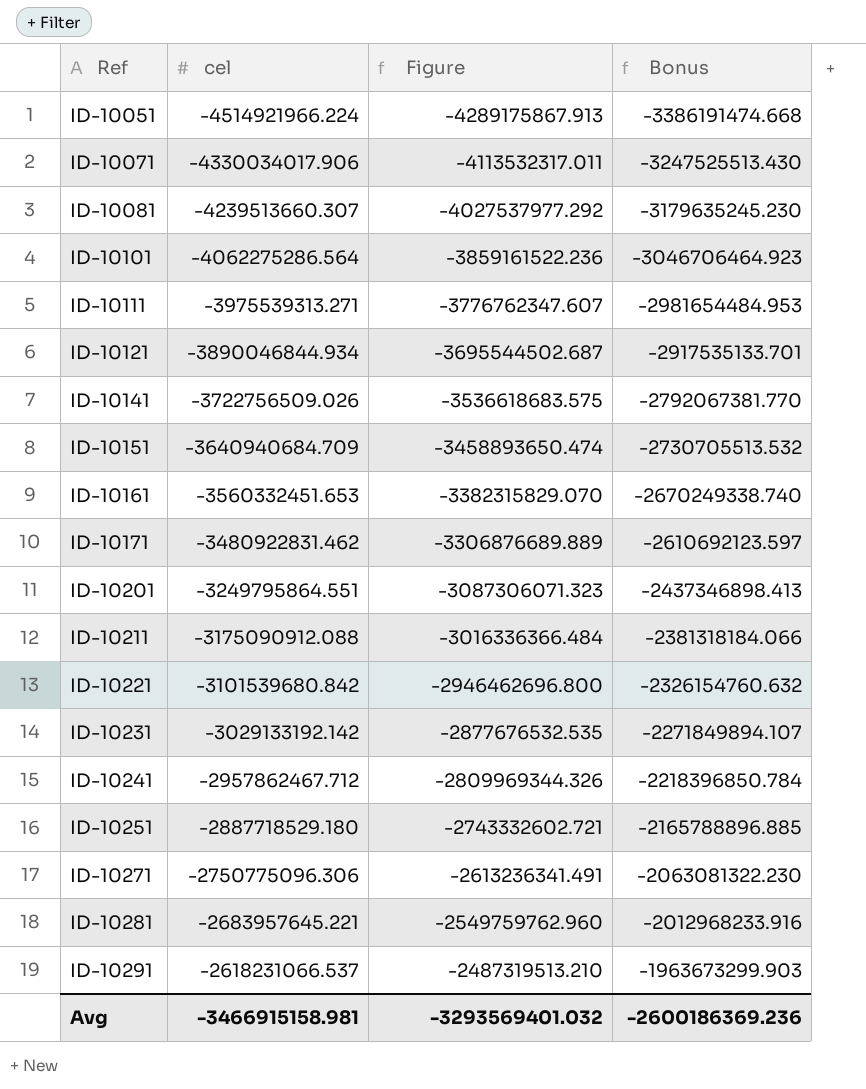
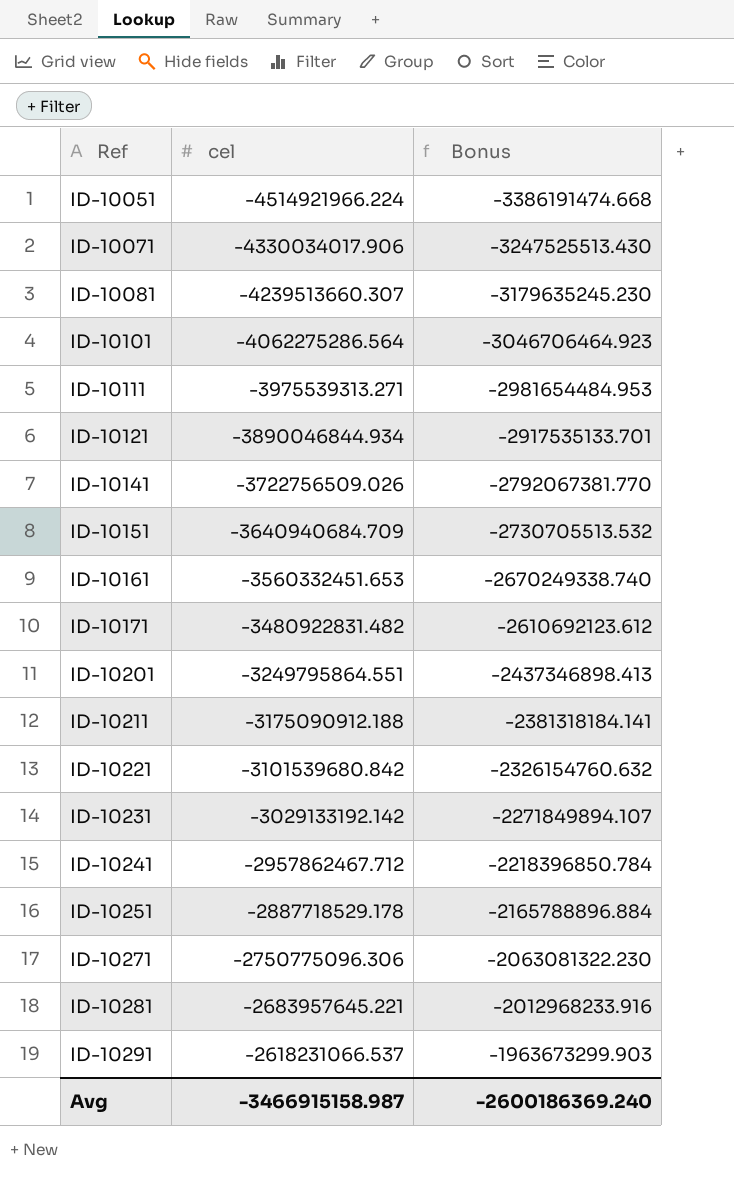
column Figure | formula: [cel] * 0.95 -> none
ID-10171 | cel: -3480922831.462 -> -3480922831.482
ID-10171 | Bonus: -2610692123.597 -> -2610692123.612
ID-10211 | cel: -3175090912.088 -> -3175090912.188
ID-10211 | Bonus: -2381318184.066 -> -2381318184.141
ID-10251 | cel: -2887718529.180 -> -2887718529.178
ID-10251 | Bonus: -2165788896.885 -> -2165788896.884
Avg | cel: -3466915158.981 -> -3466915158.987
Avg | Bonus: -2600186369.236 -> -2600186369.240

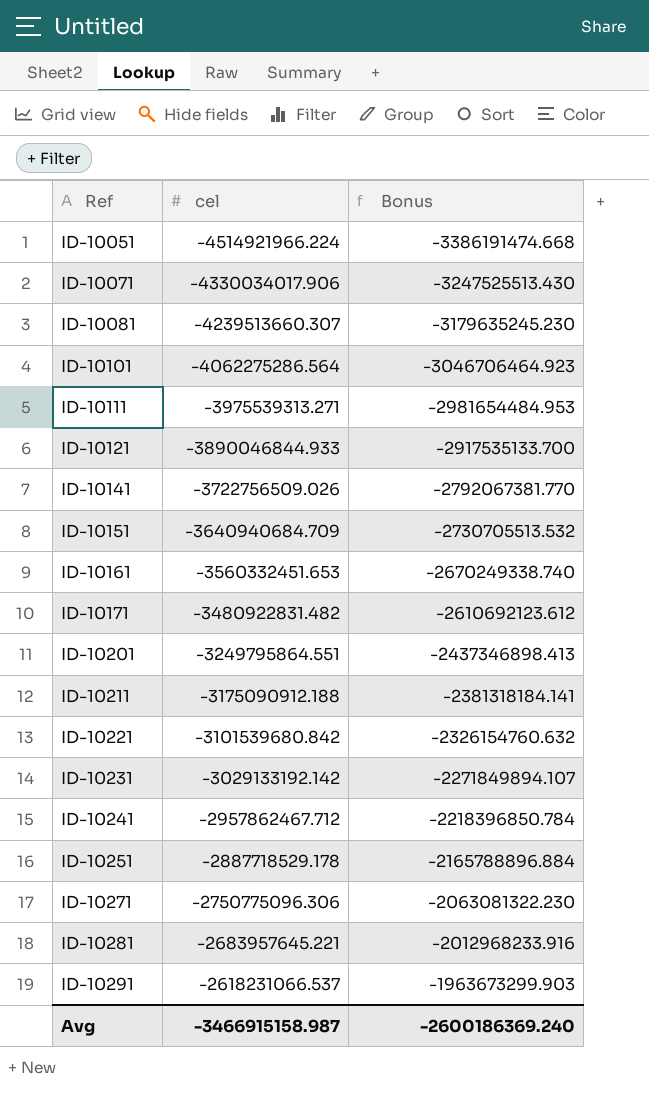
ID-10121 | cel: -3890046844.934 -> -3890046844.933
ID-10121 | Bonus: -2917535133.701 -> -2917535133.700

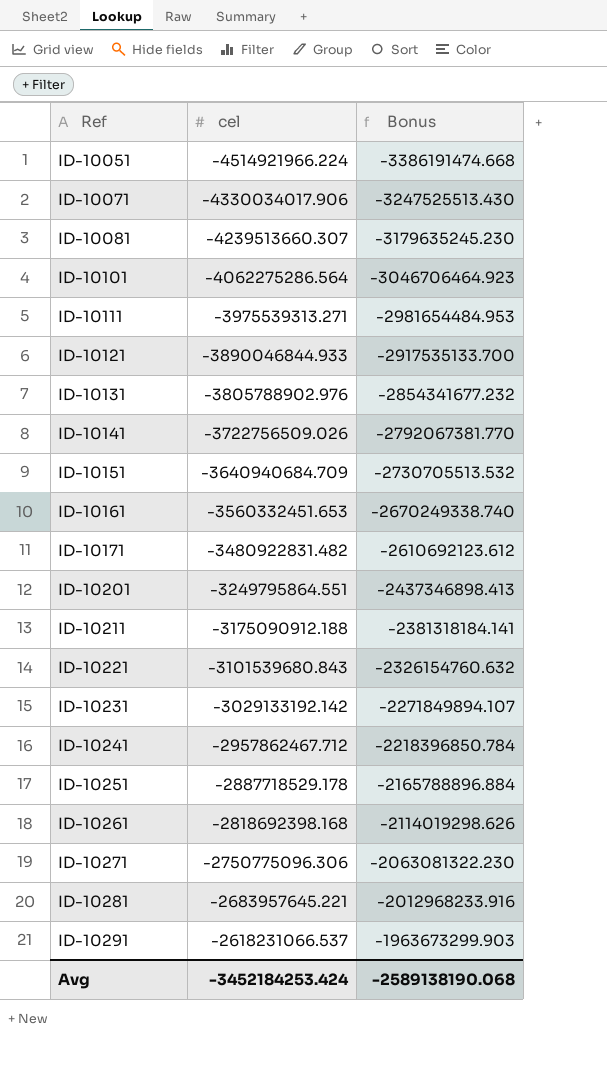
row ID-10131: none -> -3805788902.976 | -2854341677.232
ID-10221 | cel: -3101539680.842 -> -3101539680.843
row ID-10261: none -> -2818692398.168 | -2114019298.626
Avg | cel: -3466915158.987 -> -3452184253.424
Avg | Bonus: -2600186369.240 -> -2589138190.068

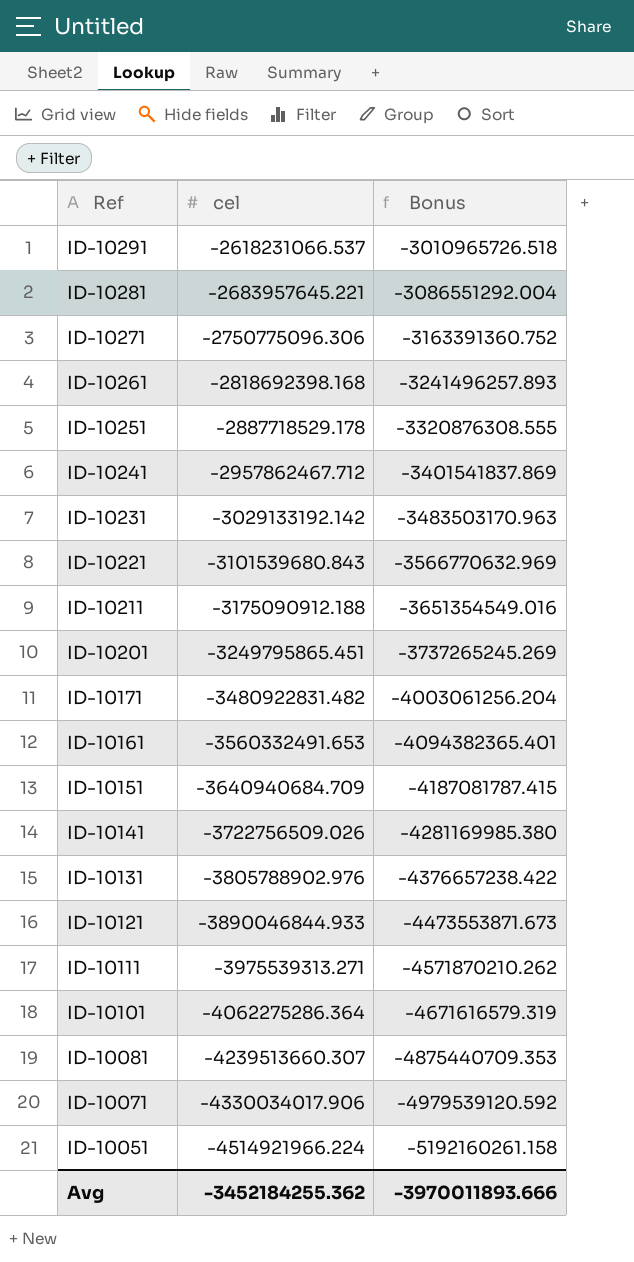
row order: Ref ascending -> Ref descending
column Bonus | formula: [cel] * 0.75 -> [cel] * 1.15
ID-10201 | cel: -3249795864.551 -> -3249795865.451
ID-10161 | cel: -3560332451.653 -> -3560332491.653
ID-10101 | cel: -4062275286.564 -> -4062275286.364
Avg | cel: -3452184253.424 -> -3452184255.362
Avg | Bonus: -2589138190.068 -> -3970011893.666

